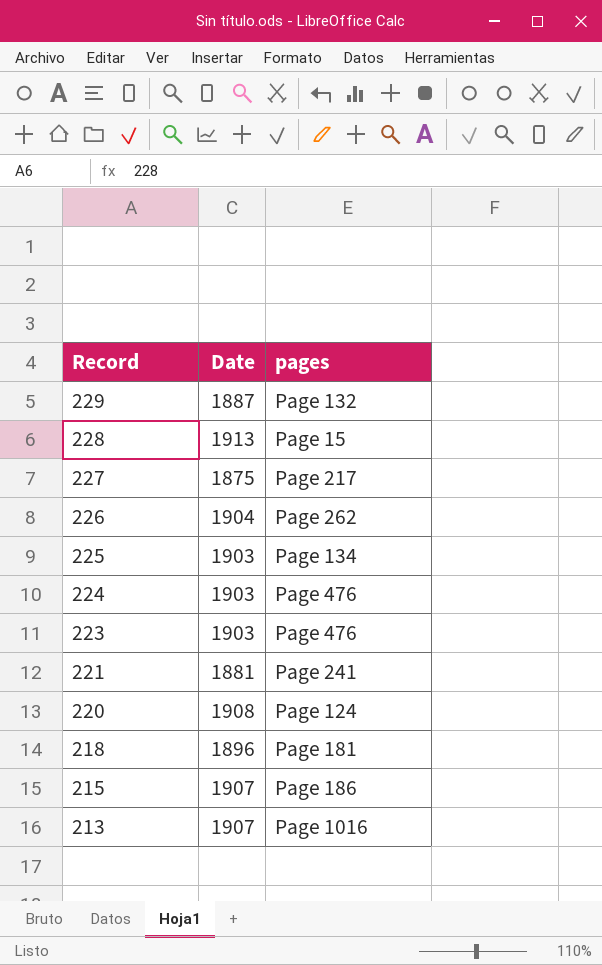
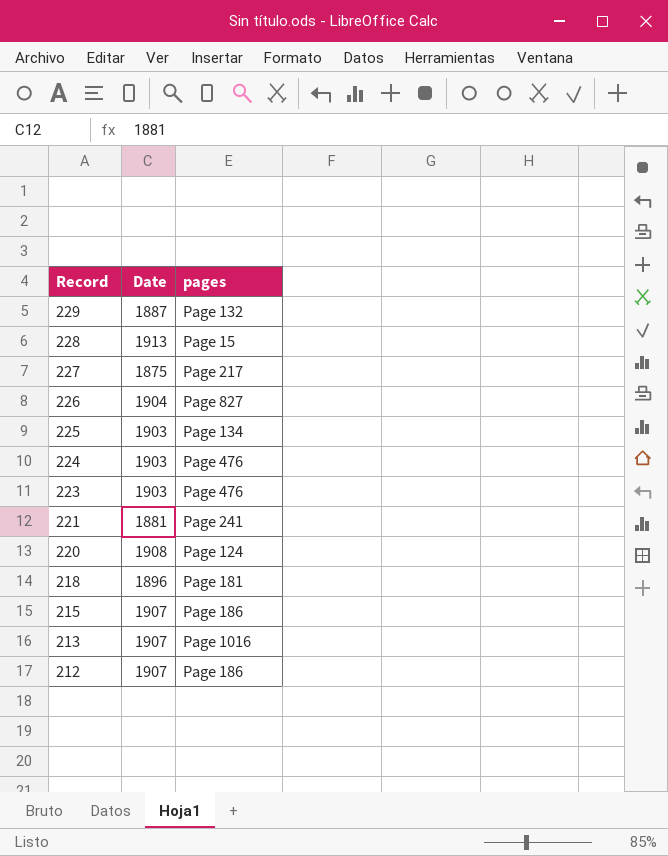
226 | pages: Page 262 -> Page 827
row 212: none -> 1907 | Page 186

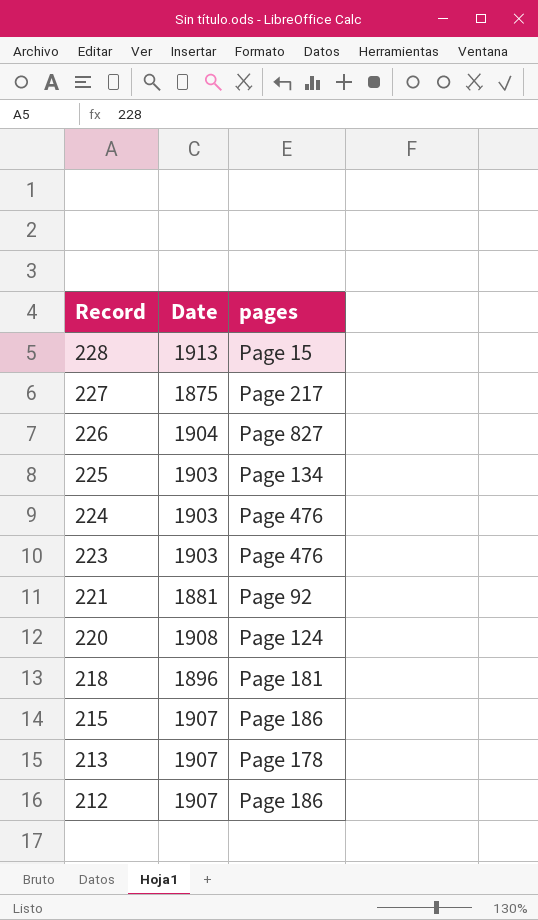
row 229: 1887 | Page 132 -> none
221 | pages: Page 241 -> Page 92
213 | pages: Page 1016 -> Page 178

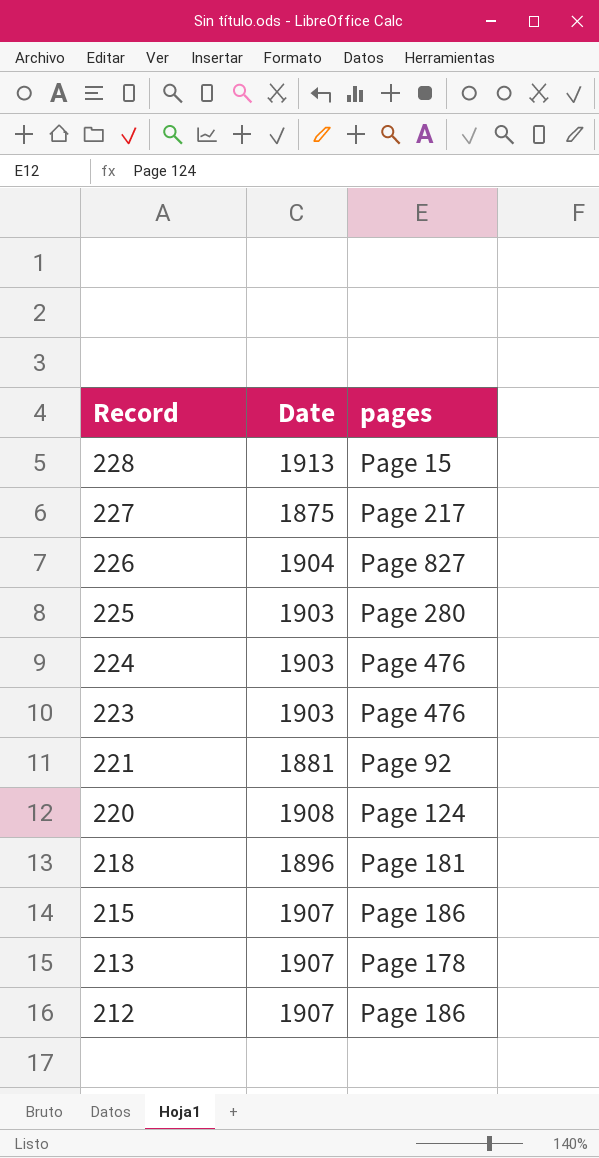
225 | pages: Page 134 -> Page 280

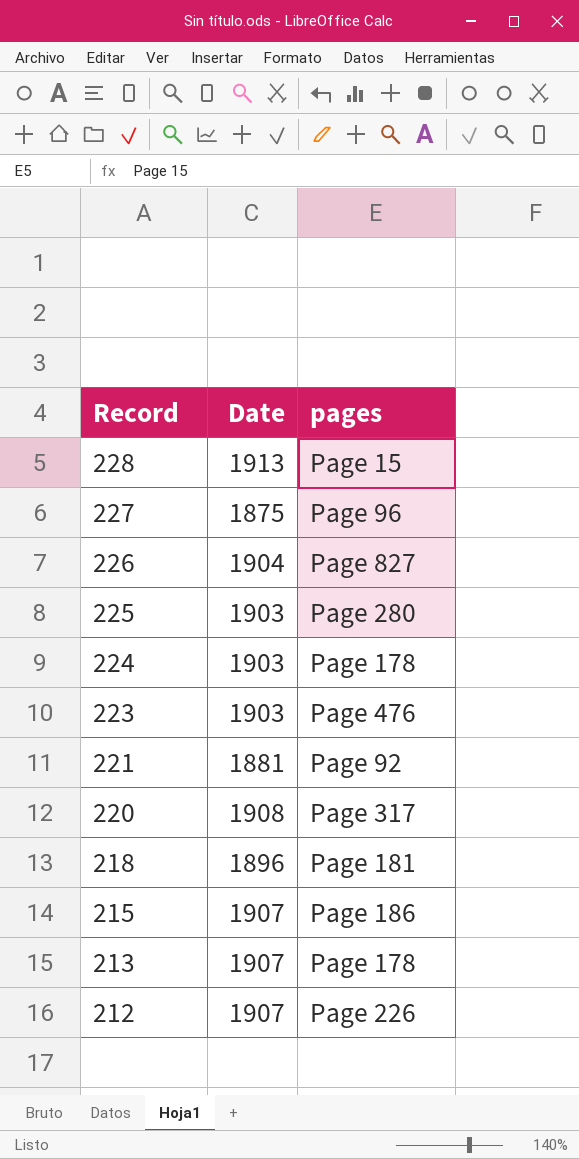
227 | pages: Page 217 -> Page 96
224 | pages: Page 476 -> Page 178
220 | pages: Page 124 -> Page 317
212 | pages: Page 186 -> Page 226

